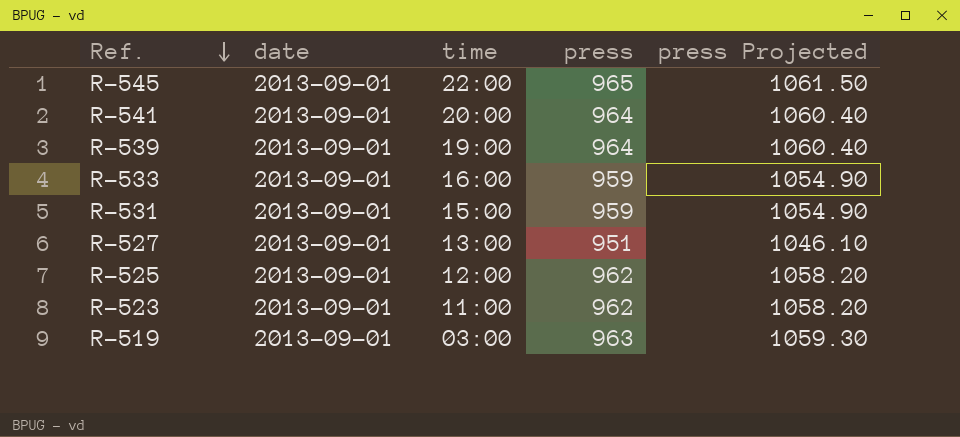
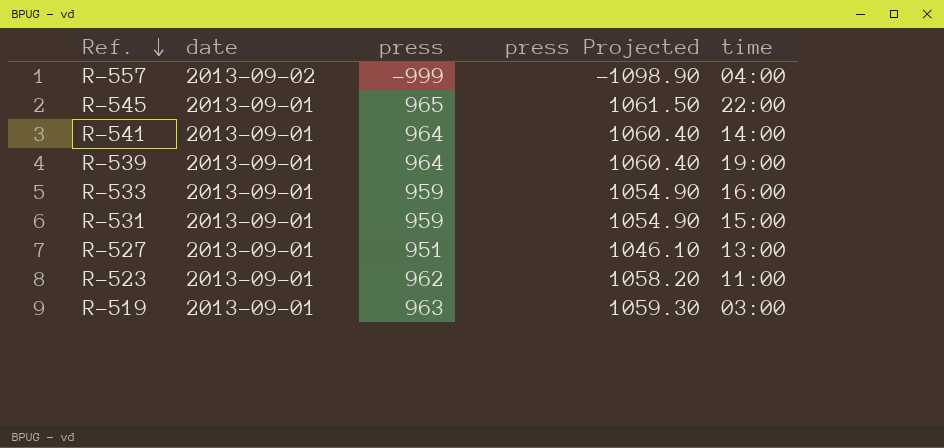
column time | position: 3 -> 5
row R-525: 2013-09-01 | 12:00 | 962 | 1058.20 -> none
row R-557: none -> 2013-09-02 | -999 | -1098.90 | 04:00
R-541 | time: 20:00 -> 14:00

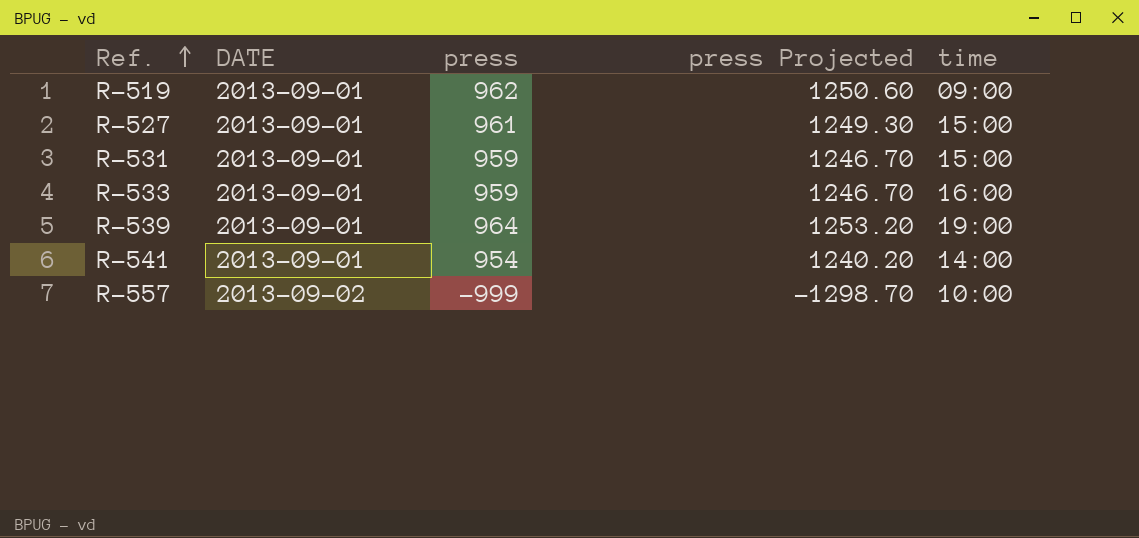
row order: Ref. descending -> Ref. ascending
column name: date -> DATE
column press Projected | formula: [press] * 1.1 -> [press] * 1.3
row R-545: 2013-09-01 | 965 | 1061.50 | 22:00 -> none
row R-523: 2013-09-01 | 962 | 1058.20 | 11:00 -> none
R-519 | press: 963 -> 962
R-519 | time: 03:00 -> 09:00
R-527 | press: 951 -> 961
R-527 | time: 13:00 -> 15:00
R-541 | press: 964 -> 954
R-557 | time: 04:00 -> 10:00

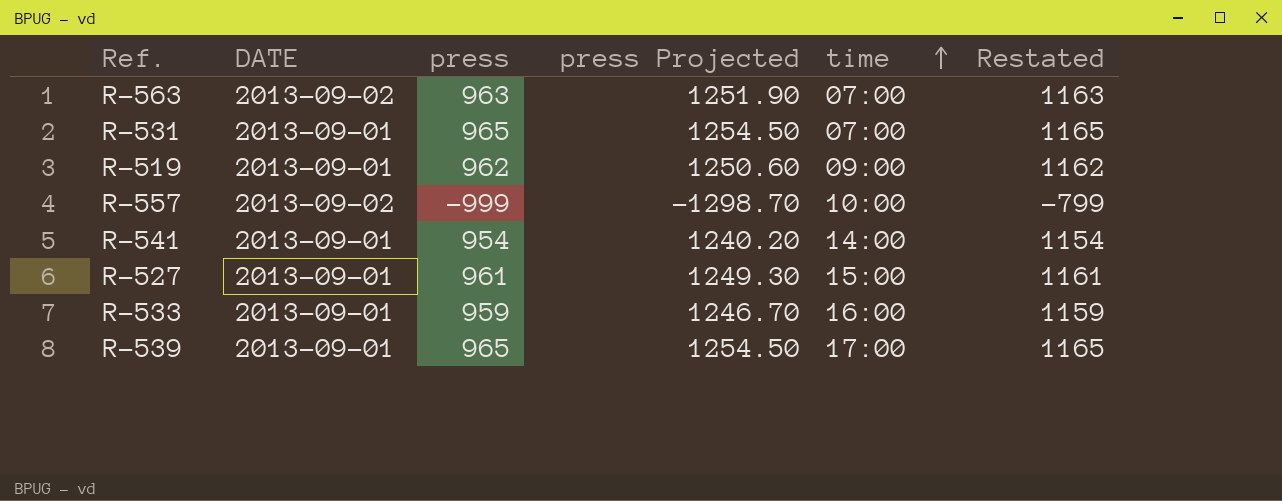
row order: Ref. ascending -> time ascending
column Restated | formula: none -> [press] + 200
row R-563: none -> 2013-09-02 | 963 | 1251.90 | 07:00 | 1163
R-531 | press: 959 -> 965
R-531 | press Projected: 1246.70 -> 1254.50
R-531 | time: 15:00 -> 07:00
R-539 | press: 964 -> 965
R-539 | press Projected: 1253.20 -> 1254.50
R-539 | time: 19:00 -> 17:00

